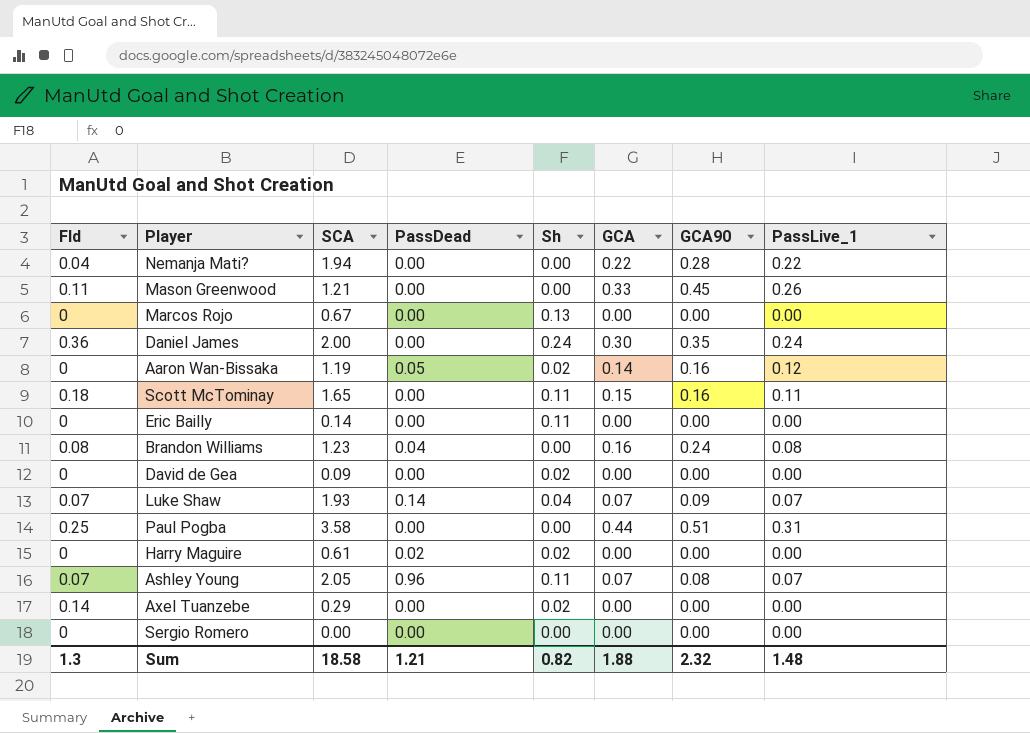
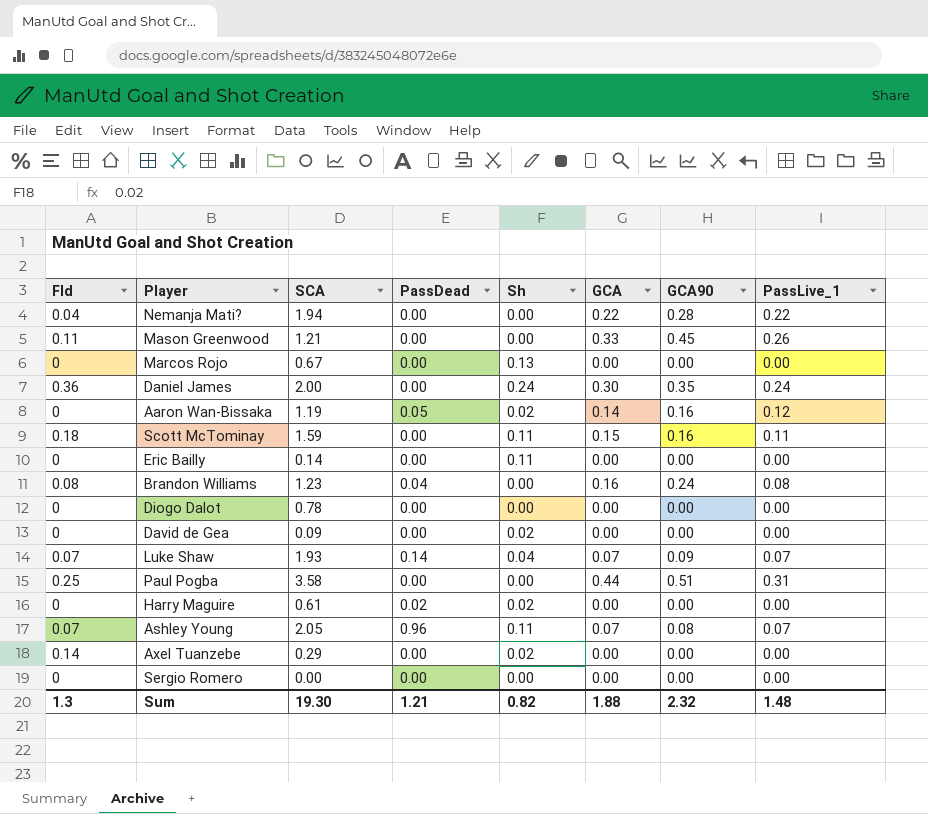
Scott McTominay | SCA: 1.65 -> 1.59
row Diogo Dalot: none -> 0 | 0.78 | 0.00 | 0.00 | 0.00 | 0.00 | 0.00
Sum | SCA: 18.58 -> 19.30

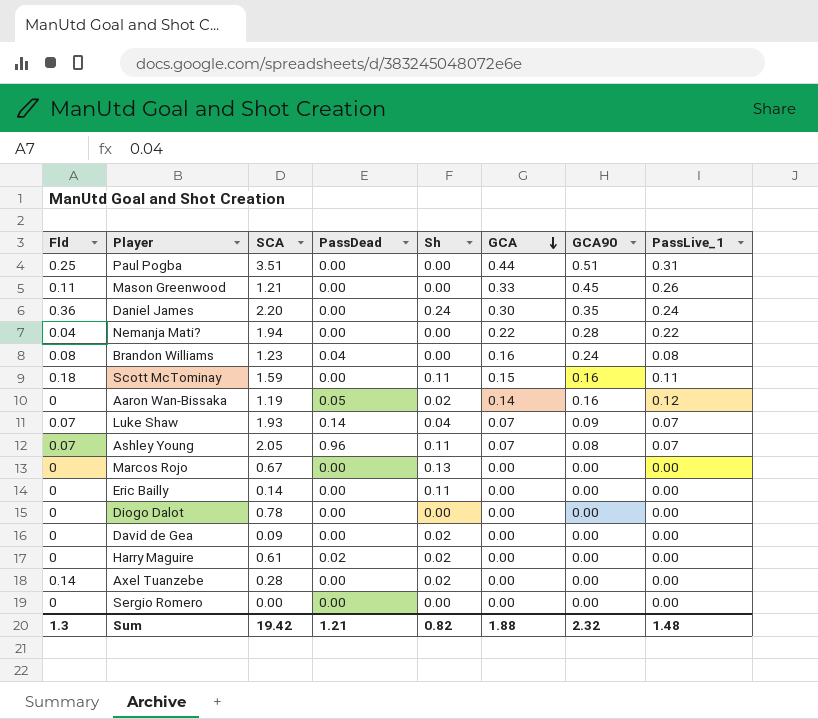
row order: none -> GCA descending
Paul Pogba | SCA: 3.58 -> 3.51
Daniel James | SCA: 2.00 -> 2.20
Axel Tuanzebe | SCA: 0.29 -> 0.28
Sum | SCA: 19.30 -> 19.42

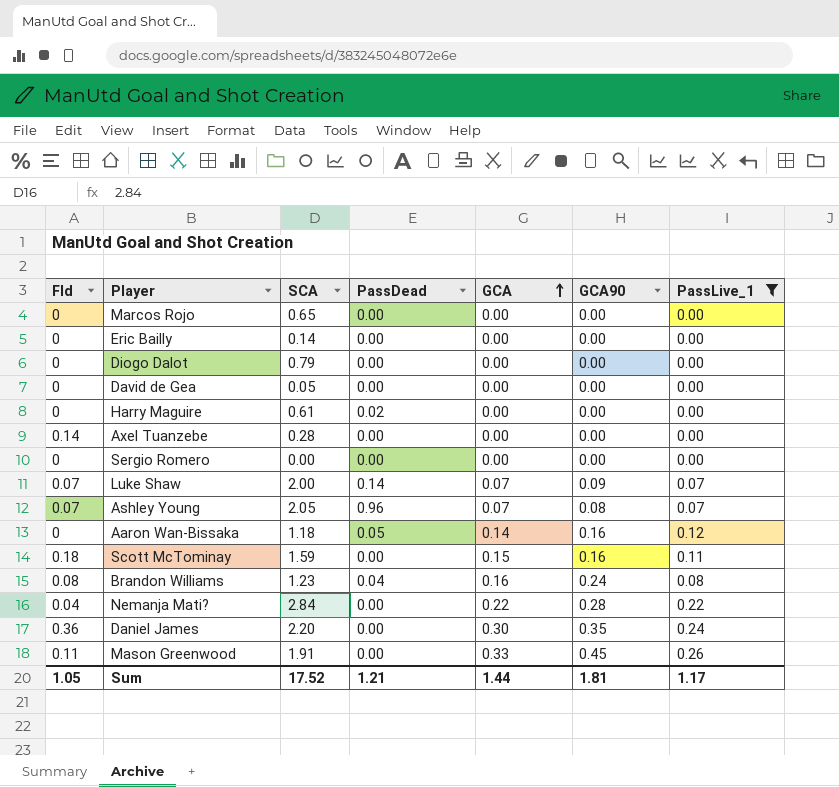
filter: none -> PassLive_1 != 0.31
row order: GCA descending -> GCA ascending
column Sh | position: 5 -> none
Marcos Rojo | SCA: 0.67 -> 0.65
Diogo Dalot | SCA: 0.78 -> 0.79
David de Gea | SCA: 0.09 -> 0.05
Luke Shaw | SCA: 1.93 -> 2.00
Aaron Wan-Bissaka | SCA: 1.19 -> 1.18
Nemanja Mati? | SCA: 1.94 -> 2.84
Mason Greenwood | SCA: 1.21 -> 1.91
Sum | Fld: 1.3 -> 1.05
Sum | SCA: 19.42 -> 17.52
Sum | GCA: 1.88 -> 1.44
Sum | GCA90: 2.32 -> 1.81
Sum | PassLive_1: 1.48 -> 1.17

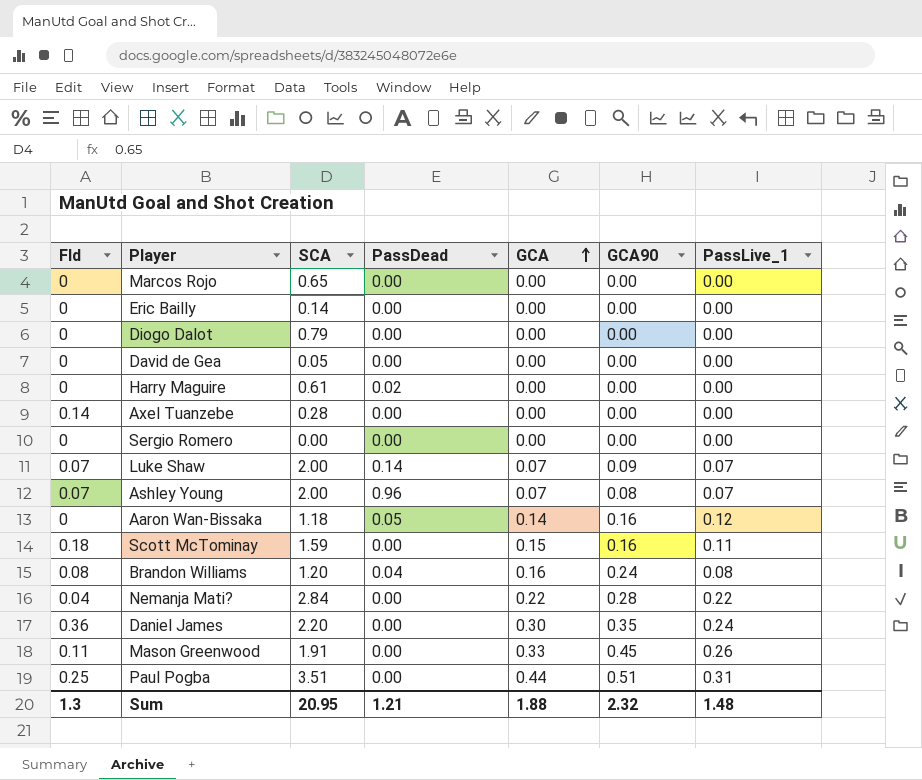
filter: PassLive_1 != 0.31 -> none
Ashley Young | SCA: 2.05 -> 2.00
Brandon Williams | SCA: 1.23 -> 1.20
Sum | Fld: 1.05 -> 1.3
Sum | SCA: 17.52 -> 20.95
Sum | GCA: 1.44 -> 1.88
Sum | GCA90: 1.81 -> 2.32
Sum | PassLive_1: 1.17 -> 1.48

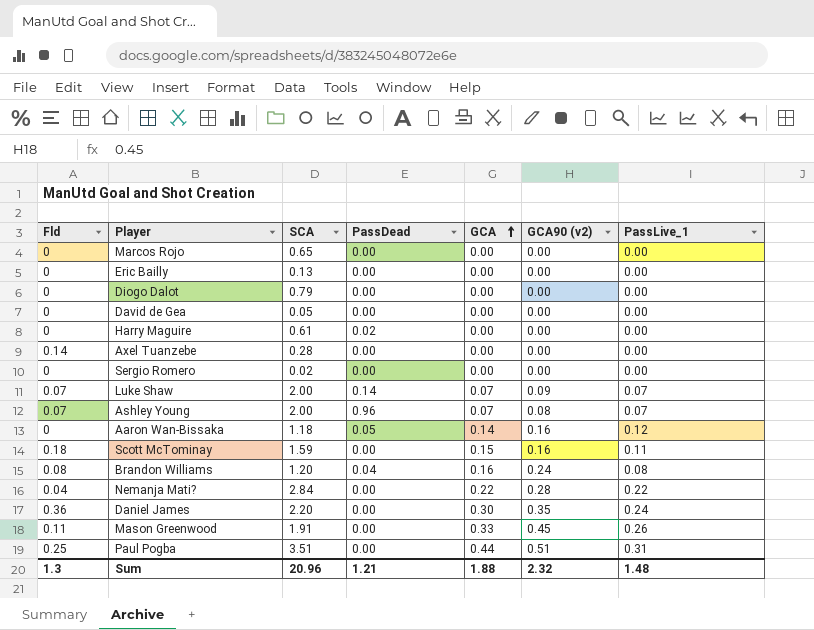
column name: GCA90 -> GCA90 (v2)
Eric Bailly | SCA: 0.14 -> 0.13
Sergio Romero | SCA: 0.00 -> 0.02
Sum | SCA: 20.95 -> 20.96

